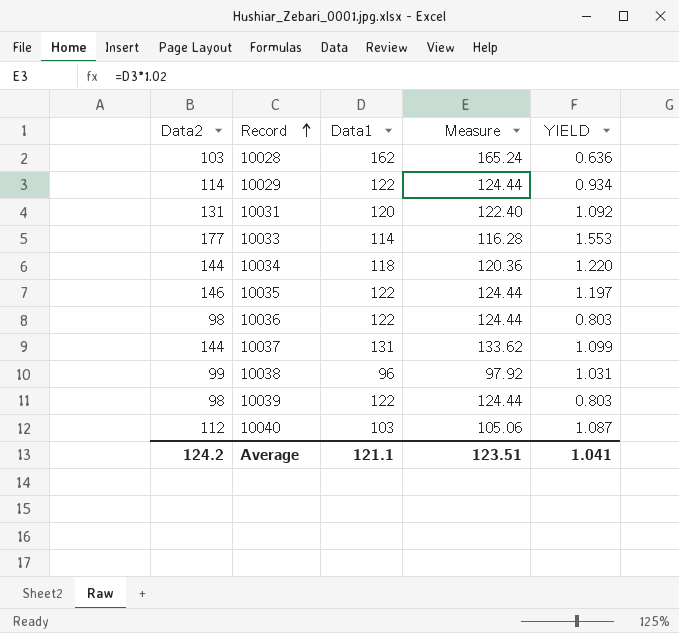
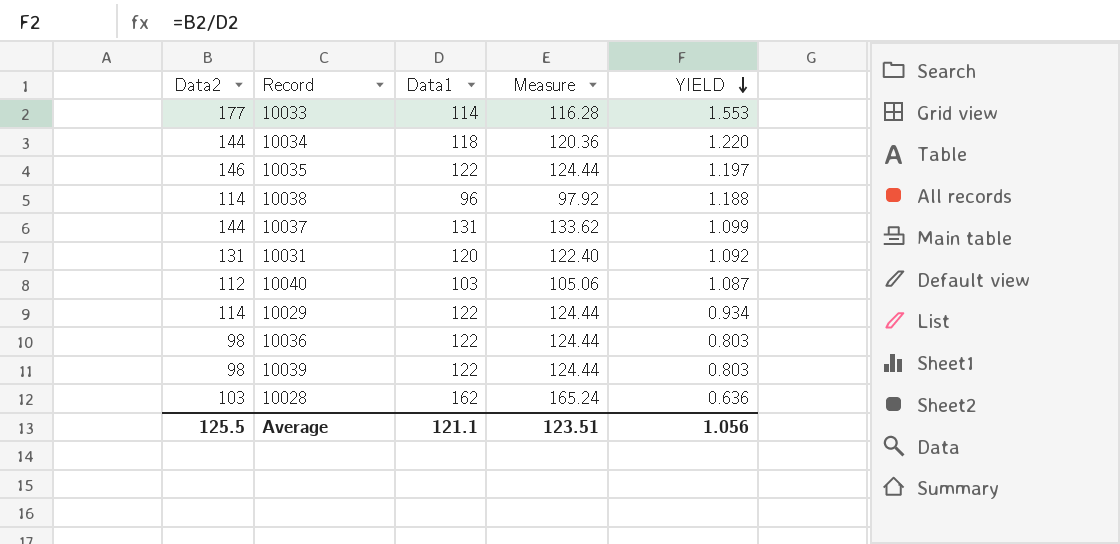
row order: Record ascending -> YIELD descending
10038 | Data2: 99 -> 114
10038 | YIELD: 1.031 -> 1.188
Average | Data2: 124.2 -> 125.5
Average | YIELD: 1.041 -> 1.056

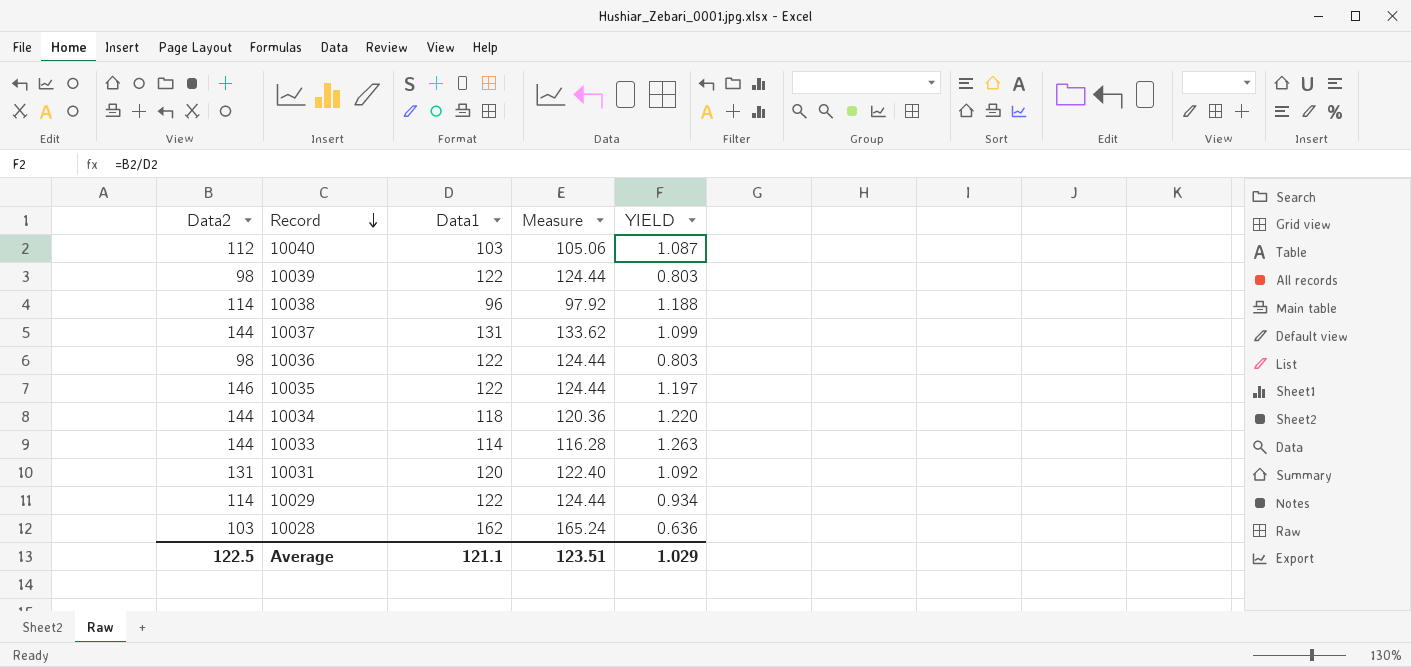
row order: YIELD descending -> Record descending
10033 | Data2: 177 -> 144
10033 | YIELD: 1.553 -> 1.263
Average | Data2: 125.5 -> 122.5
Average | YIELD: 1.056 -> 1.029

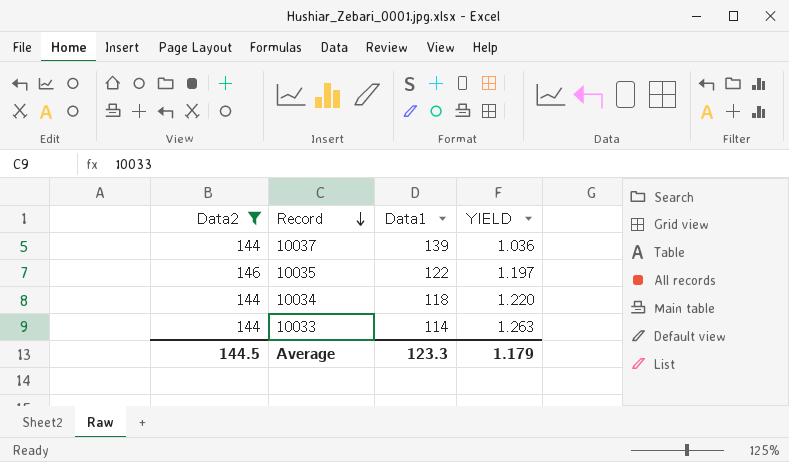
filter: none -> Data2 >= 144
column Measure | formula: [Data1] * 1.02 -> none
10037 | Data1: 131 -> 139
10037 | YIELD: 1.099 -> 1.036
Average | Data2: 122.5 -> 144.5
Average | Data1: 121.1 -> 123.3
Average | YIELD: 1.029 -> 1.179

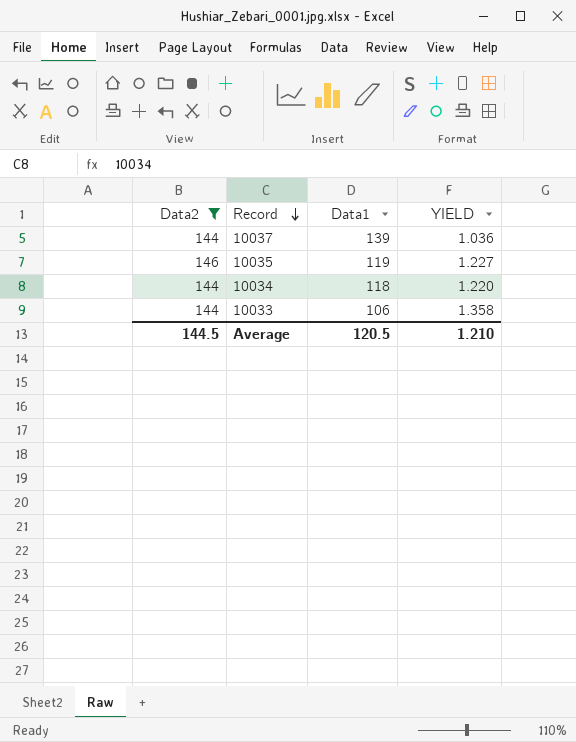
10035 | Data1: 122 -> 119
10035 | YIELD: 1.197 -> 1.227
10033 | Data1: 114 -> 106
10033 | YIELD: 1.263 -> 1.358
Average | Data1: 123.3 -> 120.5
Average | YIELD: 1.179 -> 1.210

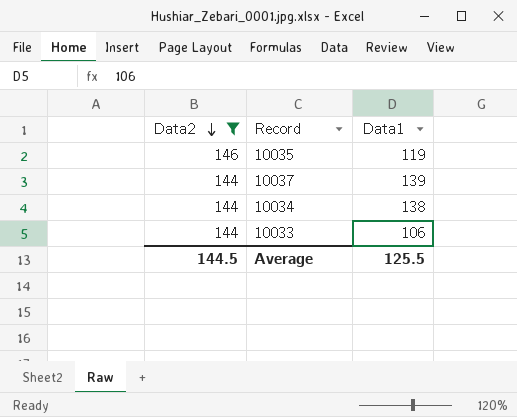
row order: Record descending -> Data2 descending
column YIELD | formula: [Data2] / [Data1] -> none
10034 | Data1: 118 -> 138
Average | Data1: 120.5 -> 125.5

